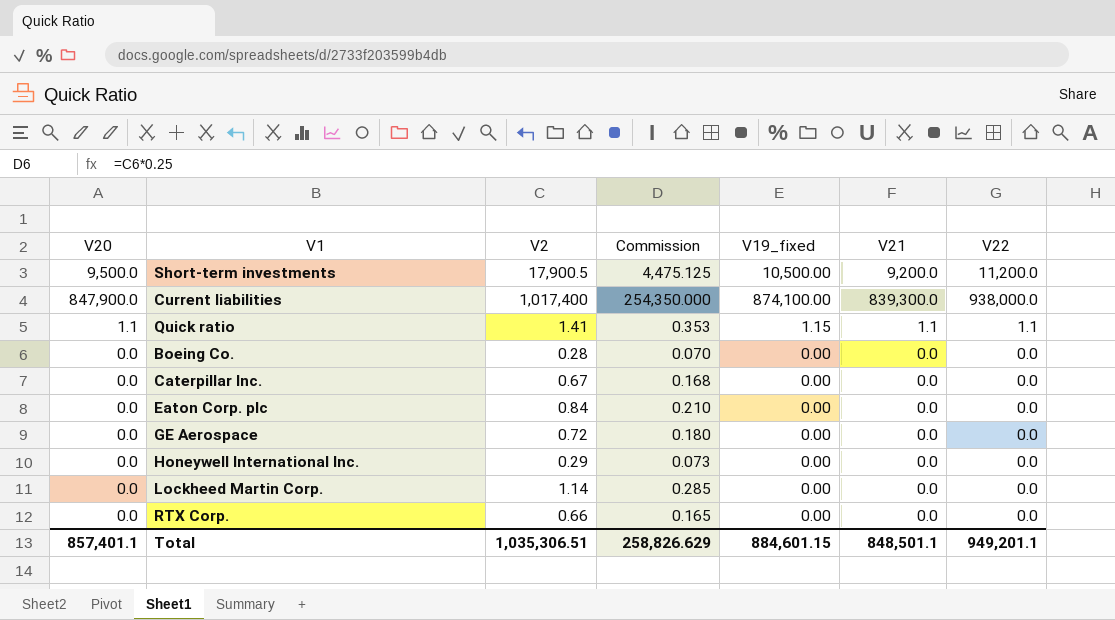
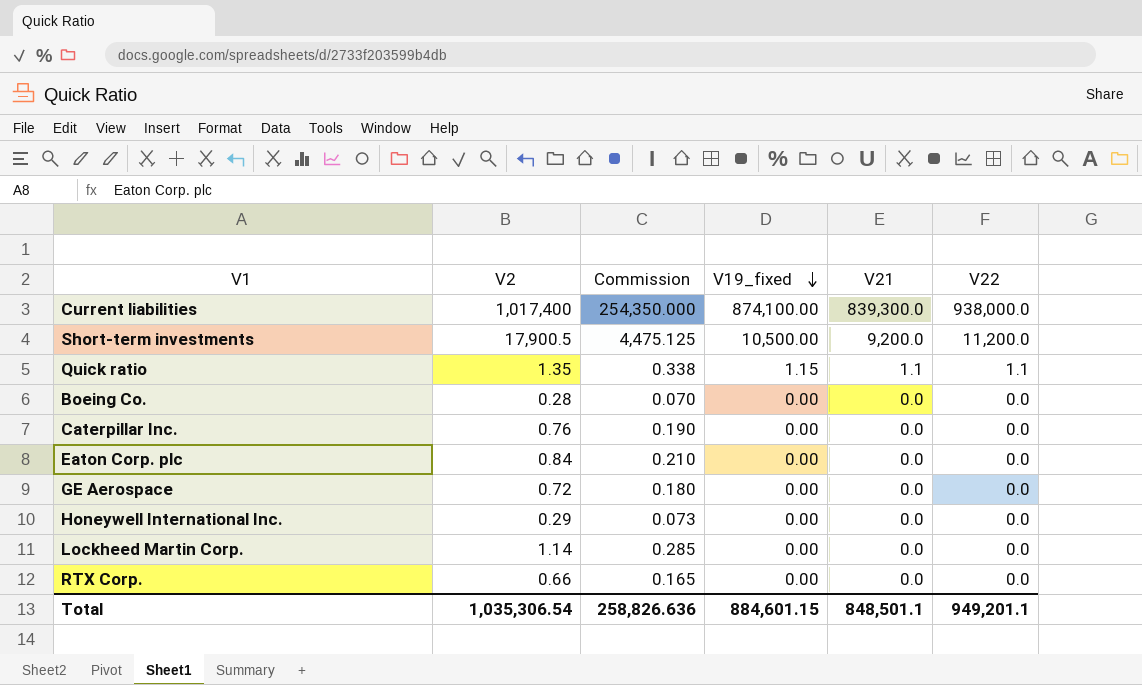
row order: none -> V19_fixed descending
column V20 | position: 1 -> none
Quick ratio | V2: 1.41 -> 1.35
Quick ratio | Commission: 0.353 -> 0.338
Caterpillar Inc. | V2: 0.67 -> 0.76
Caterpillar Inc. | Commission: 0.168 -> 0.190
Total | V2: 1,035,306.51 -> 1,035,306.54
Total | Commission: 258,826.629 -> 258,826.636

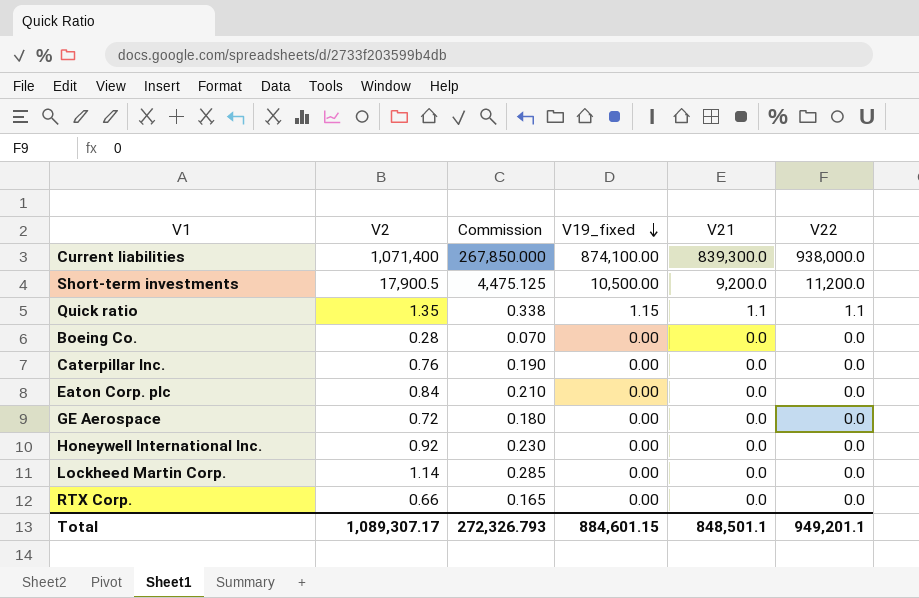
Current liabilities | V2: 1,017,400 -> 1,071,400
Current liabilities | Commission: 254,350.000 -> 267,850.000
Honeywell International Inc. | V2: 0.29 -> 0.92
Honeywell International Inc. | Commission: 0.073 -> 0.230
Total | V2: 1,035,306.54 -> 1,089,307.17
Total | Commission: 258,826.636 -> 272,326.793

